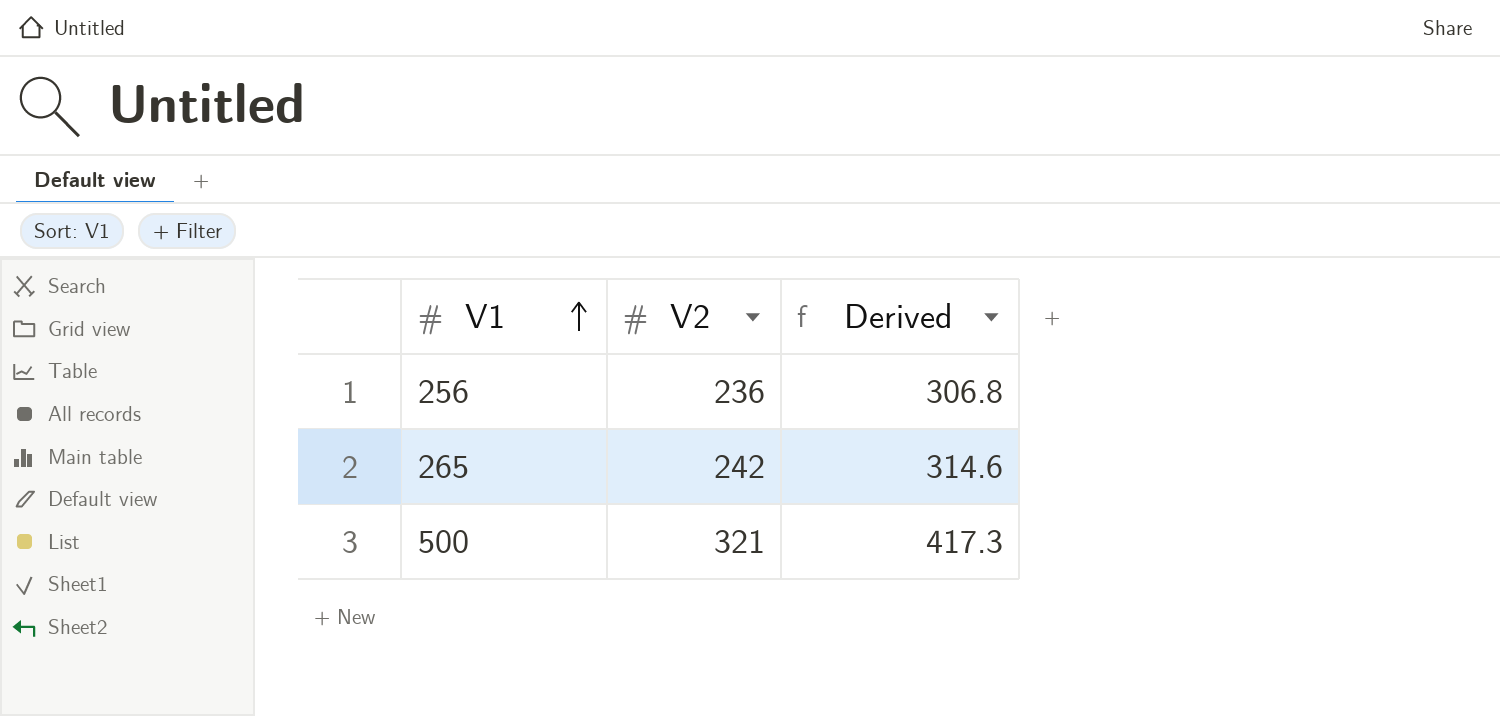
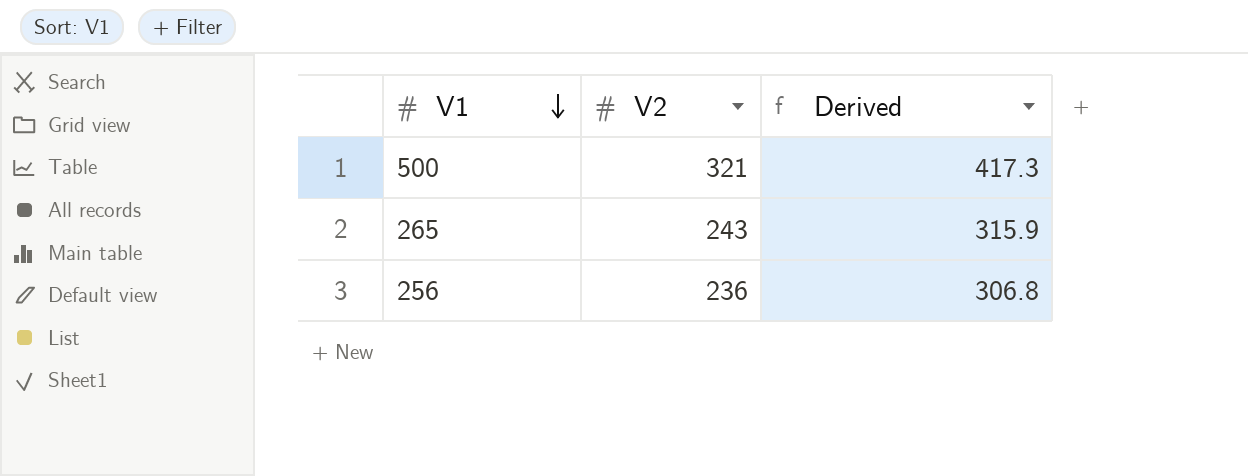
row order: V1 ascending -> V1 descending
265 | V2: 242 -> 243
265 | Derived: 314.6 -> 315.9

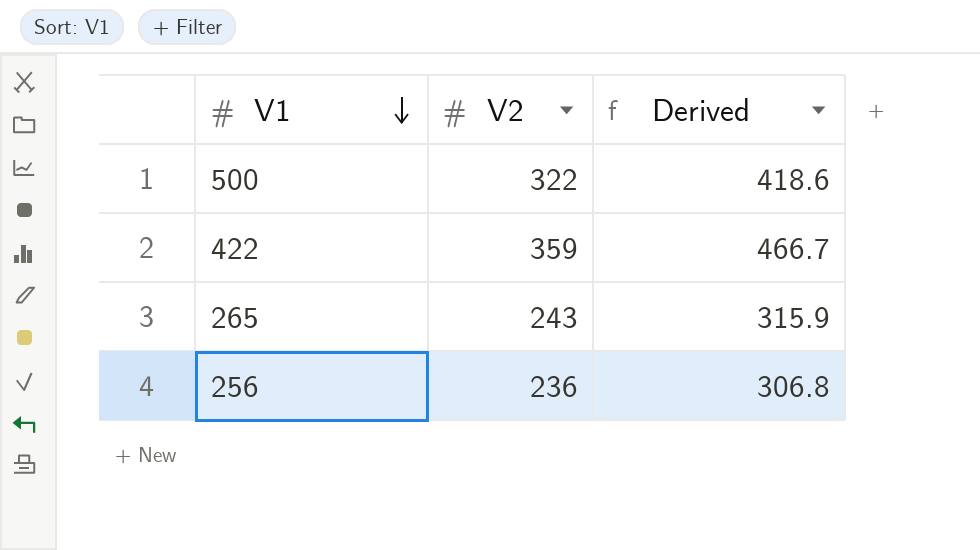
500 | V2: 321 -> 322
500 | Derived: 417.3 -> 418.6
row 422: none -> 359 | 466.7

